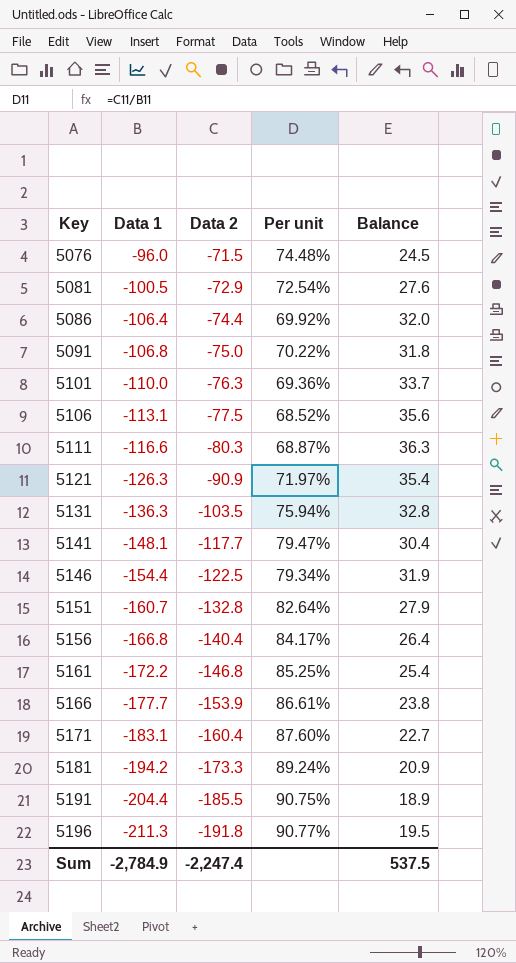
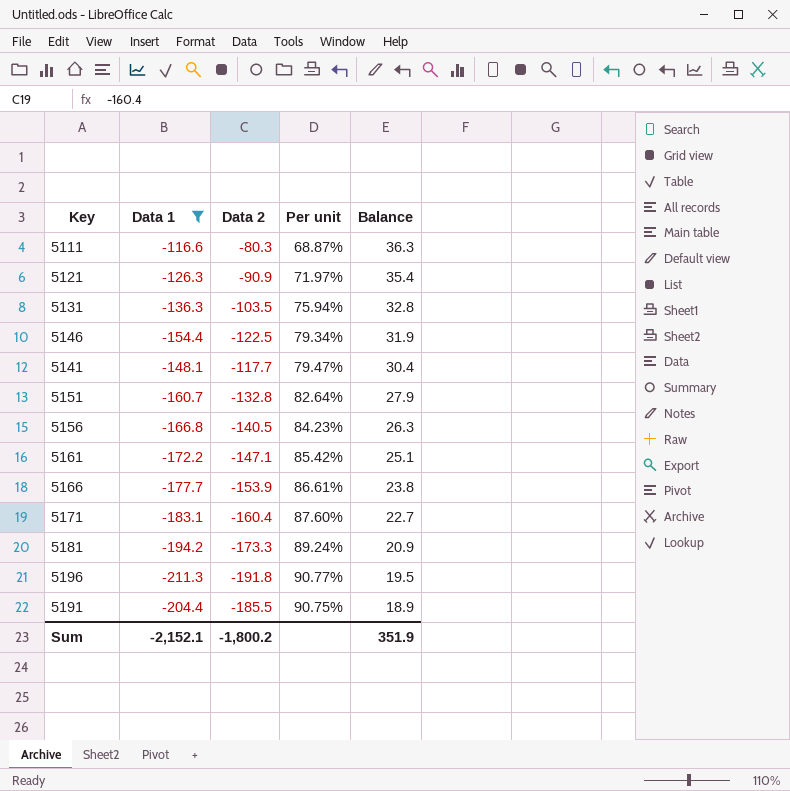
filter: none -> Data 1 <= -116.6
row order: Key ascending -> Balance descending
5156 | Data 2: -140.4 -> -140.5
5156 | Per unit: 84.17% -> 84.23%
5156 | Balance: 26.4 -> 26.3
5161 | Data 2: -146.8 -> -147.1
5161 | Per unit: 85.25% -> 85.42%
5161 | Balance: 25.4 -> 25.1
Sum | Data 1: -2,784.9 -> -2,152.1
Sum | Data 2: -2,247.4 -> -1,800.2
Sum | Balance: 537.5 -> 351.9

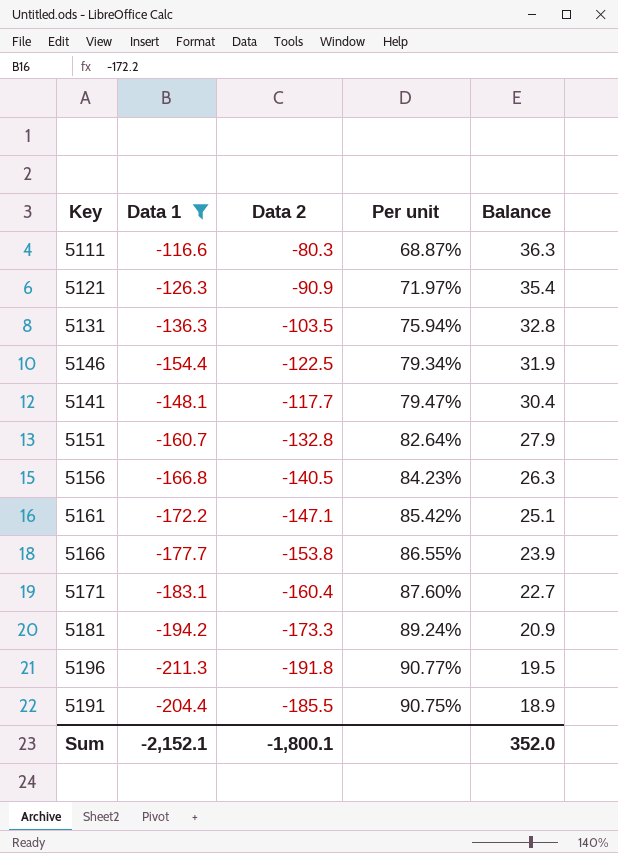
5166 | Data 2: -153.9 -> -153.8
5166 | Per unit: 86.61% -> 86.55%
5166 | Balance: 23.8 -> 23.9
Sum | Data 2: -1,800.2 -> -1,800.1
Sum | Balance: 351.9 -> 352.0

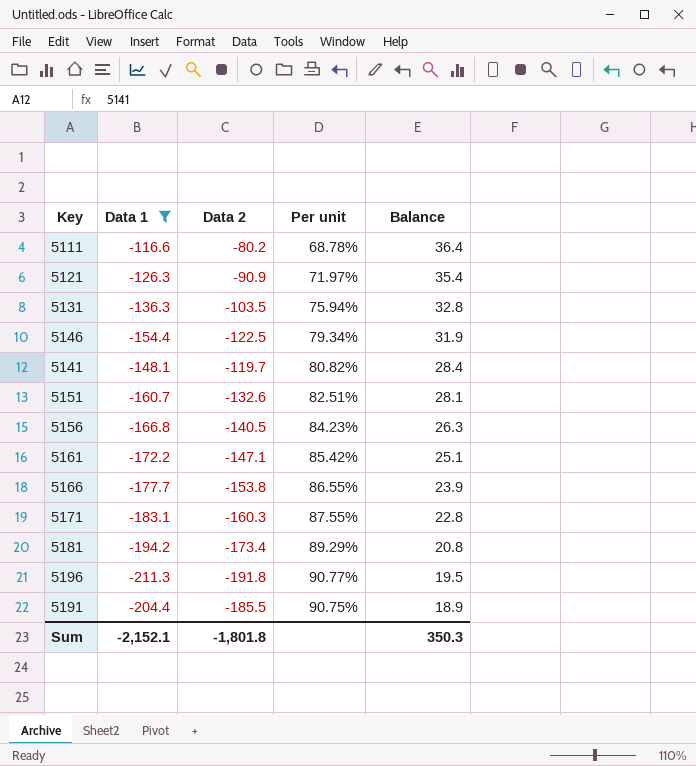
5111 | Data 2: -80.3 -> -80.2
5111 | Per unit: 68.87% -> 68.78%
5111 | Balance: 36.3 -> 36.4
5141 | Data 2: -117.7 -> -119.7
5141 | Per unit: 79.47% -> 80.82%
5141 | Balance: 30.4 -> 28.4
5151 | Data 2: -132.8 -> -132.6
5151 | Per unit: 82.64% -> 82.51%
5151 | Balance: 27.9 -> 28.1
5171 | Data 2: -160.4 -> -160.3
5171 | Per unit: 87.60% -> 87.55%
5171 | Balance: 22.7 -> 22.8
5181 | Data 2: -173.3 -> -173.4
5181 | Per unit: 89.24% -> 89.29%
5181 | Balance: 20.9 -> 20.8
Sum | Data 2: -1,800.1 -> -1,801.8
Sum | Balance: 352.0 -> 350.3

